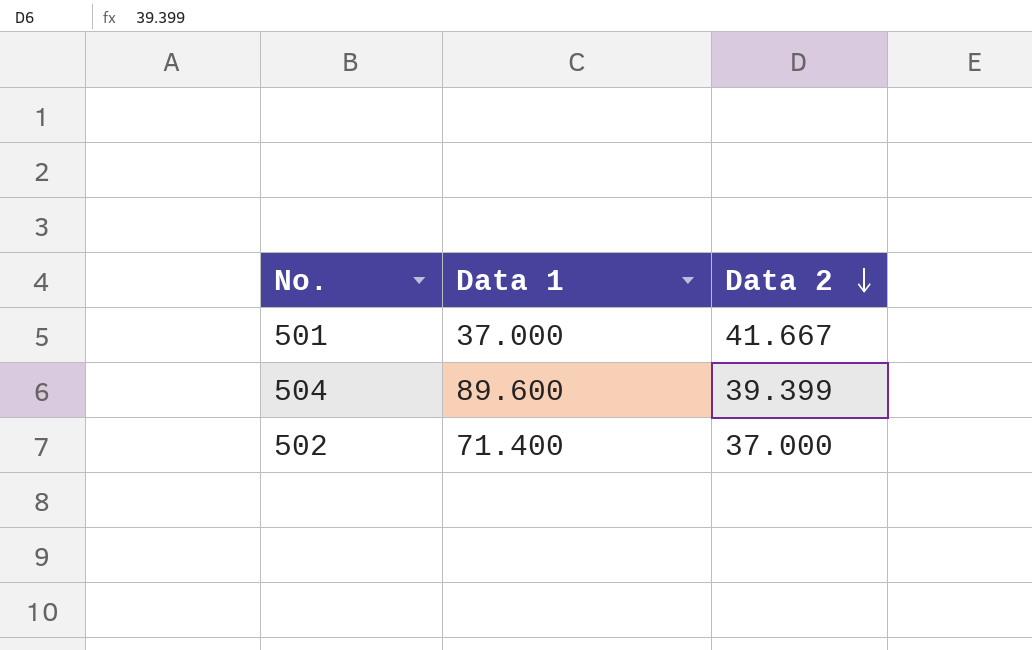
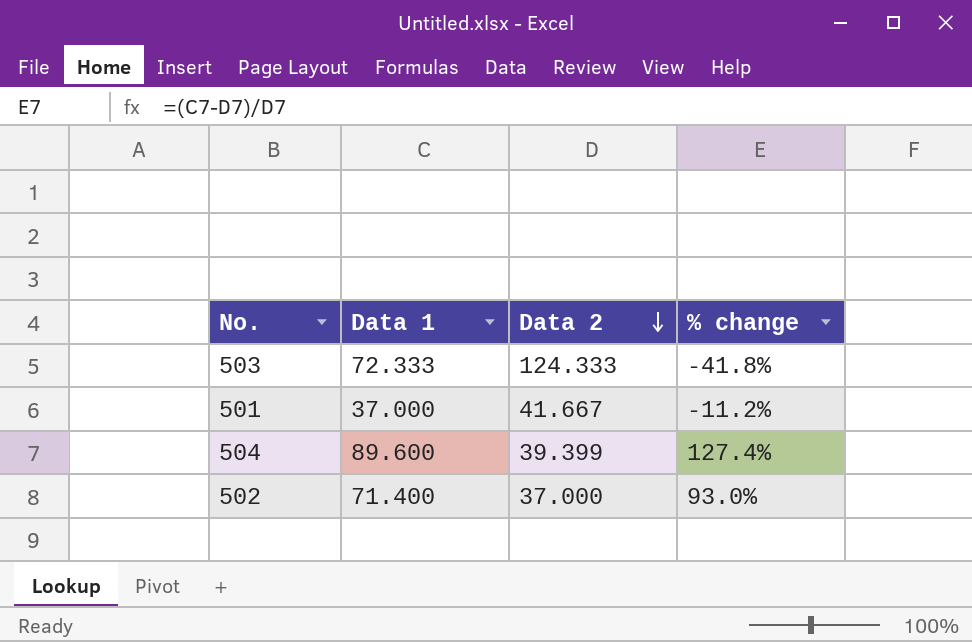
column % change | formula: none -> ([Data 1] - [Data 2]) / [Data 2]
row 503: none -> 72.333 | 124.333 | -41.8%

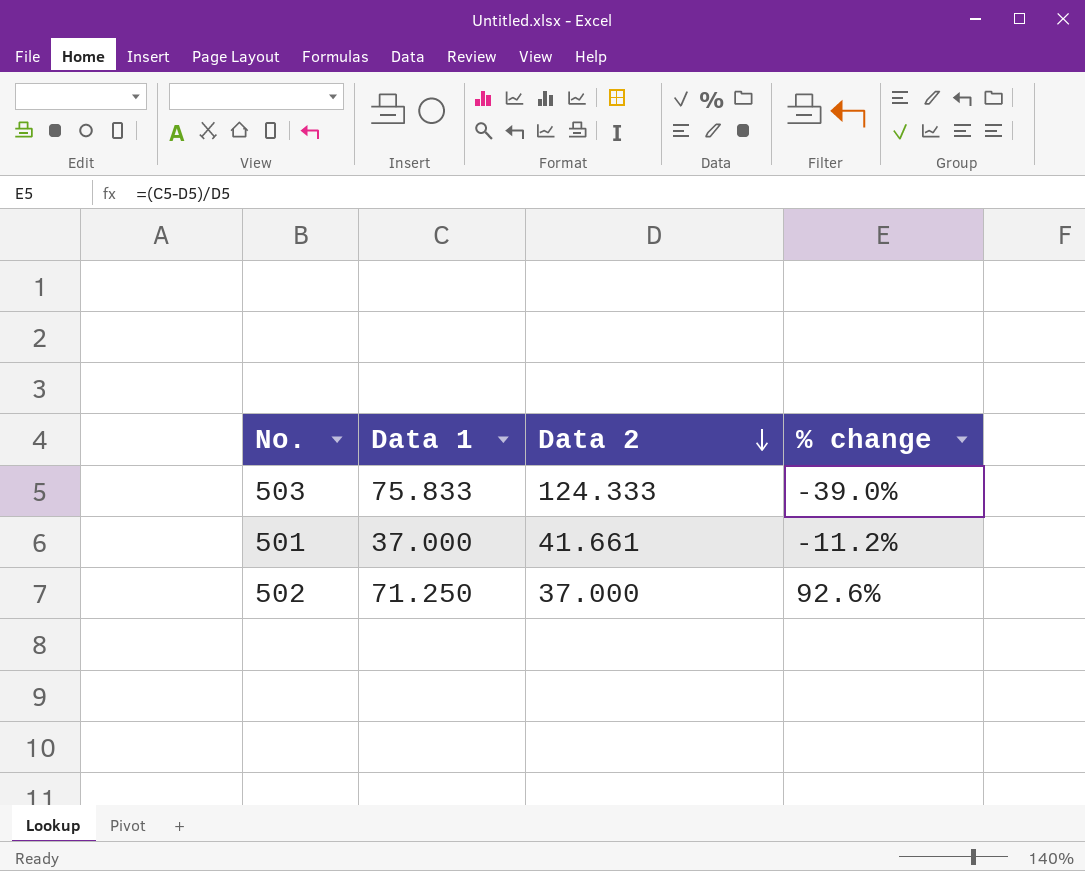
row 504: 89.600 | 39.399 | 127.4% -> none
503 | Data 1: 72.333 -> 75.833
503 | % change: -41.8% -> -39.0%
501 | Data 2: 41.667 -> 41.661
502 | Data 1: 71.400 -> 71.250
502 | % change: 93.0% -> 92.6%

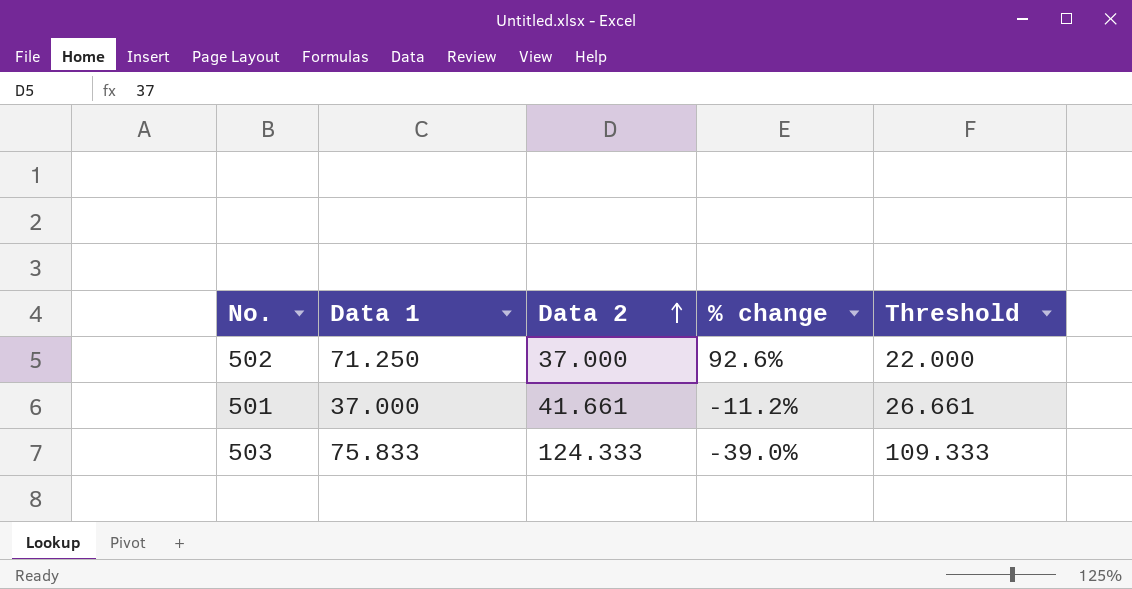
row order: Data 2 descending -> Data 2 ascending
column Threshold | formula: none -> [Data 2] - 15

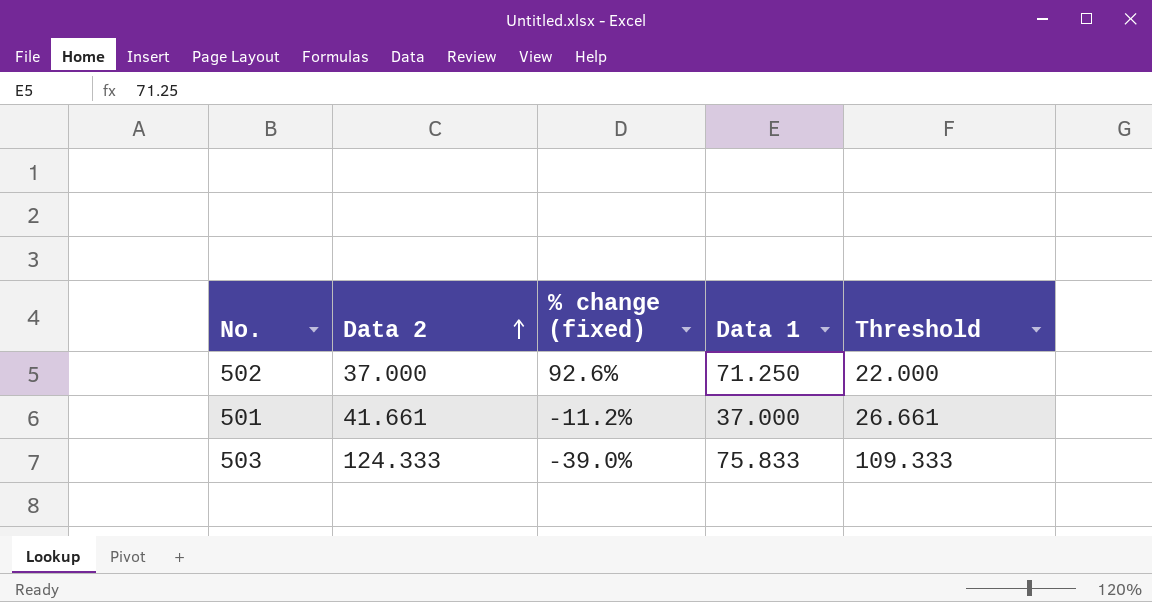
column name: % change -> % change (fixed)
column Data 1 | position: 2 -> 4

